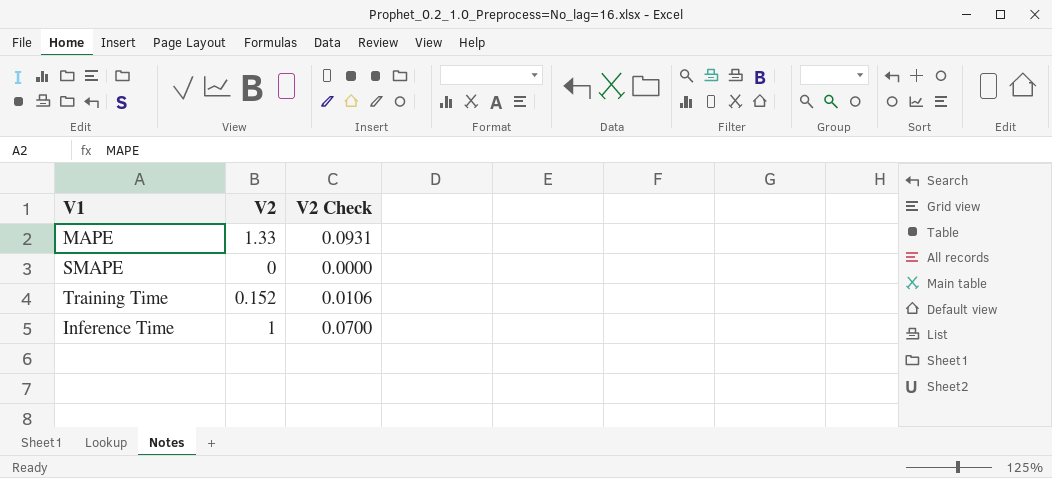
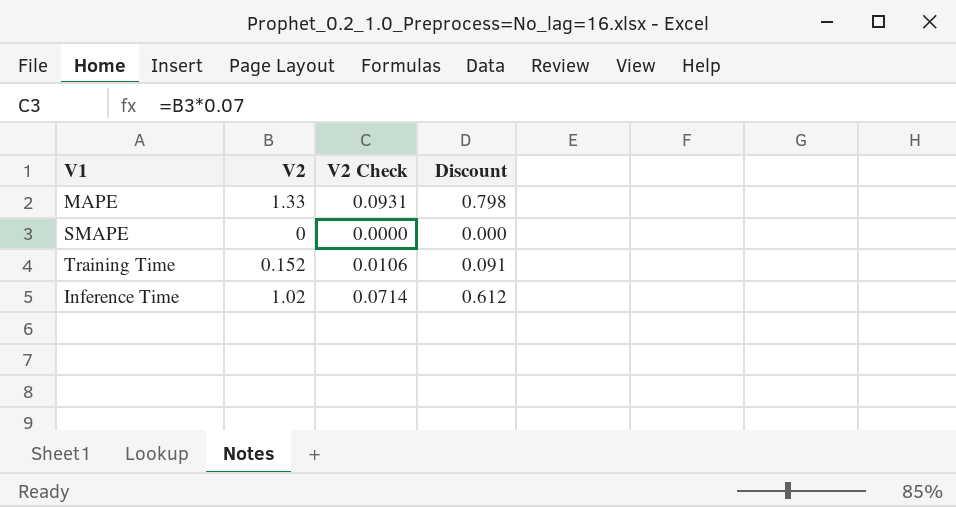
column Discount | formula: none -> [V2] * 0.6
Inference Time | V2: 1 -> 1.02
Inference Time | V2 Check: 0.0700 -> 0.0714

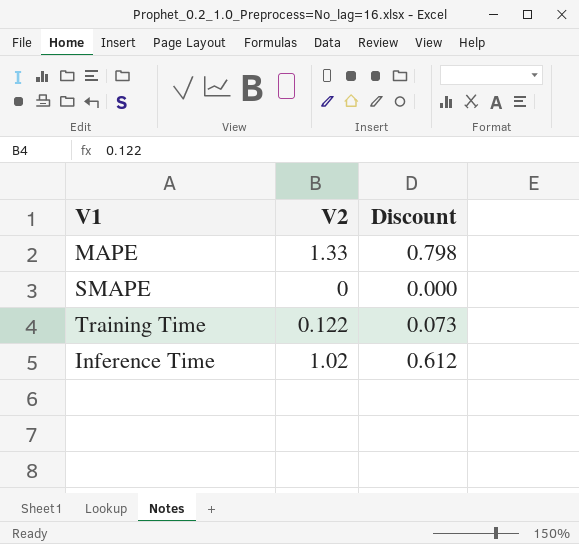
column V2 Check | formula: [V2] * 0.07 -> none
Training Time | V2: 0.152 -> 0.122
Training Time | Discount: 0.091 -> 0.073

